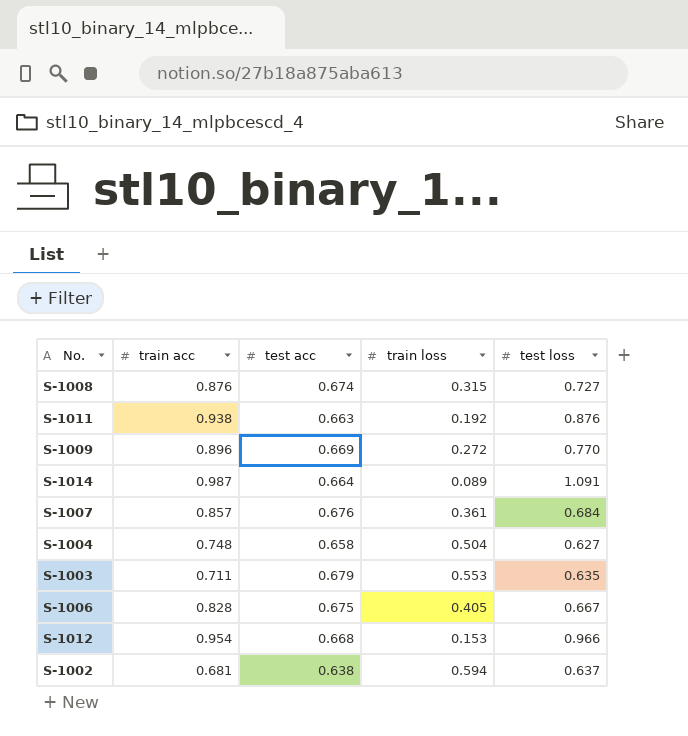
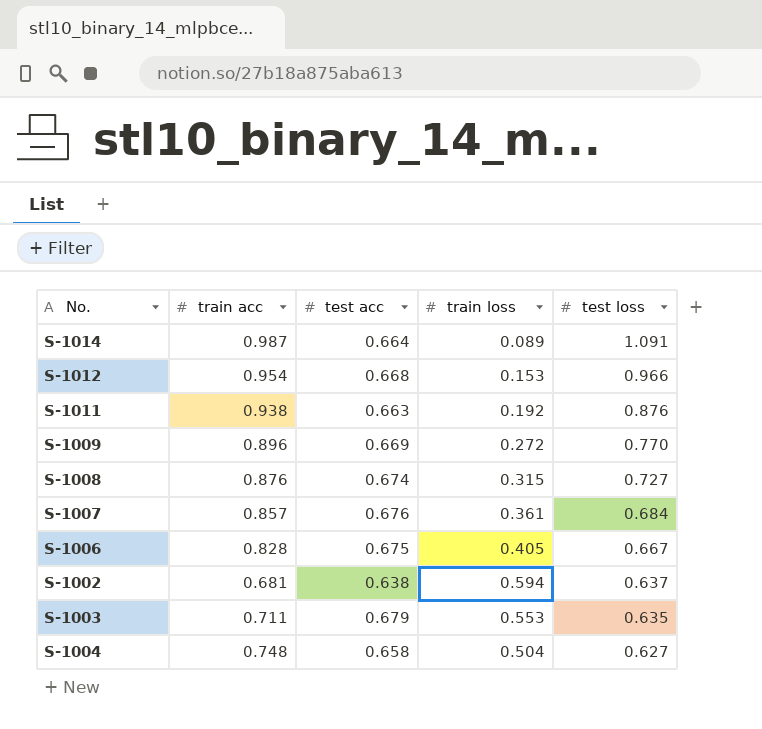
row order: none -> test loss descending

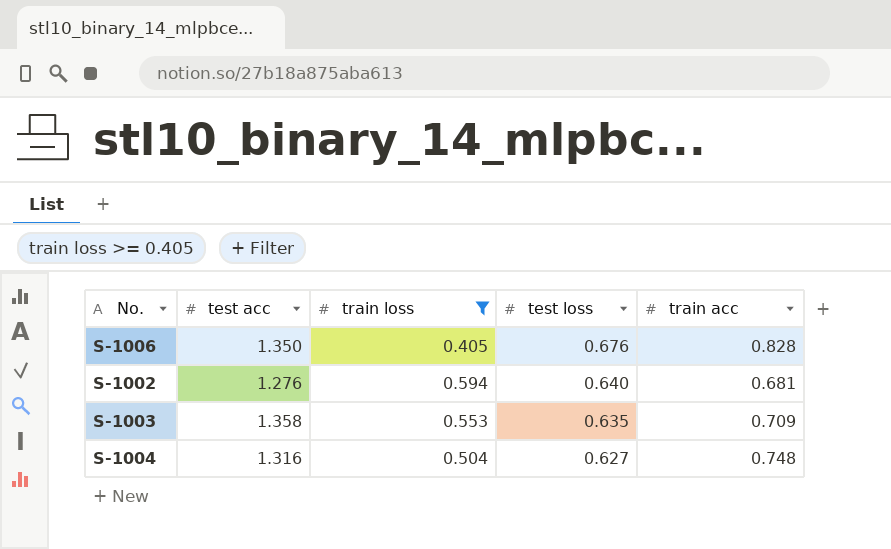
filter: none -> train loss >= 0.405
column train acc | position: 2 -> 5
S-1006 | test acc: 0.675 -> 1.350
S-1006 | test loss: 0.667 -> 0.676
S-1002 | test acc: 0.638 -> 1.276
S-1002 | test loss: 0.637 -> 0.640
S-1003 | test acc: 0.679 -> 1.358
S-1003 | train acc: 0.711 -> 0.709
S-1004 | test acc: 0.658 -> 1.316

